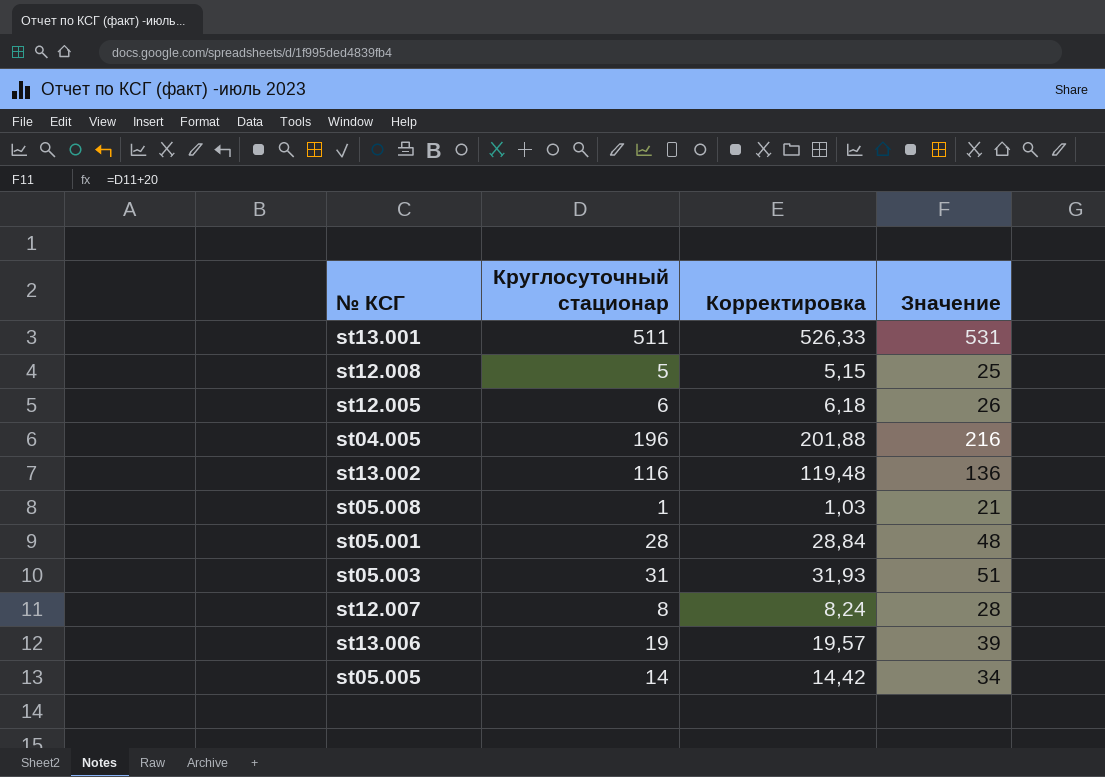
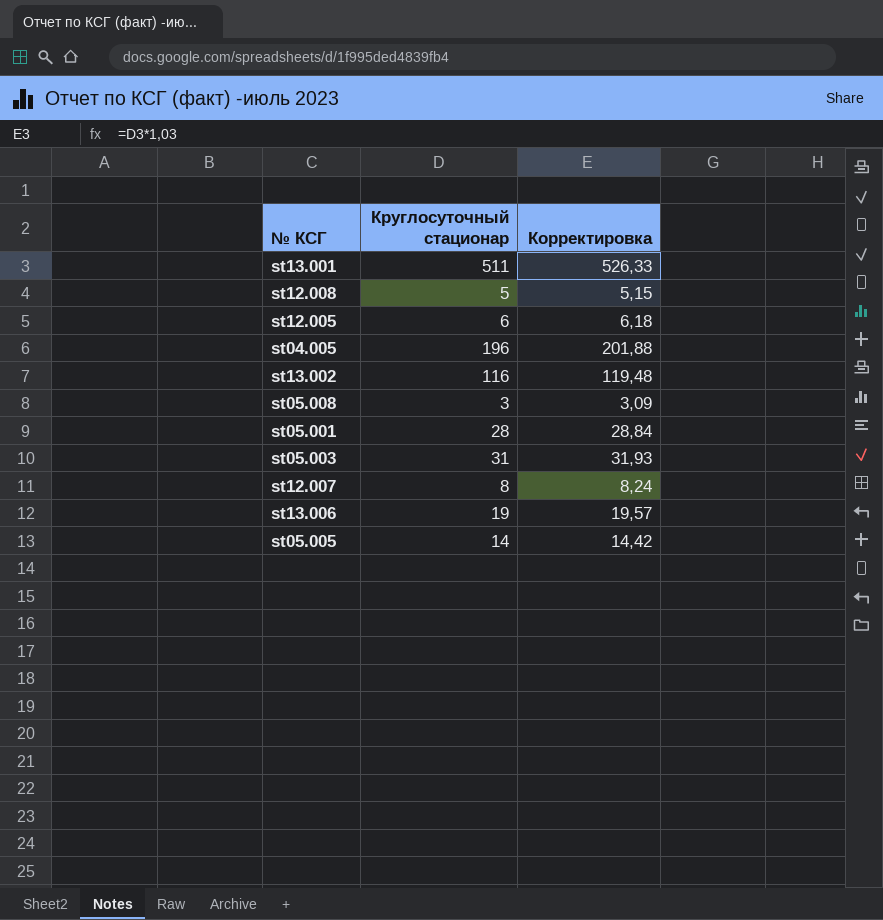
column Значение | formula: [Круглосуточный cтационар] + 20 -> none
st05.008 | Круглосуточный cтационар: 1 -> 3
st05.008 | Корректировка: 1,03 -> 3,09

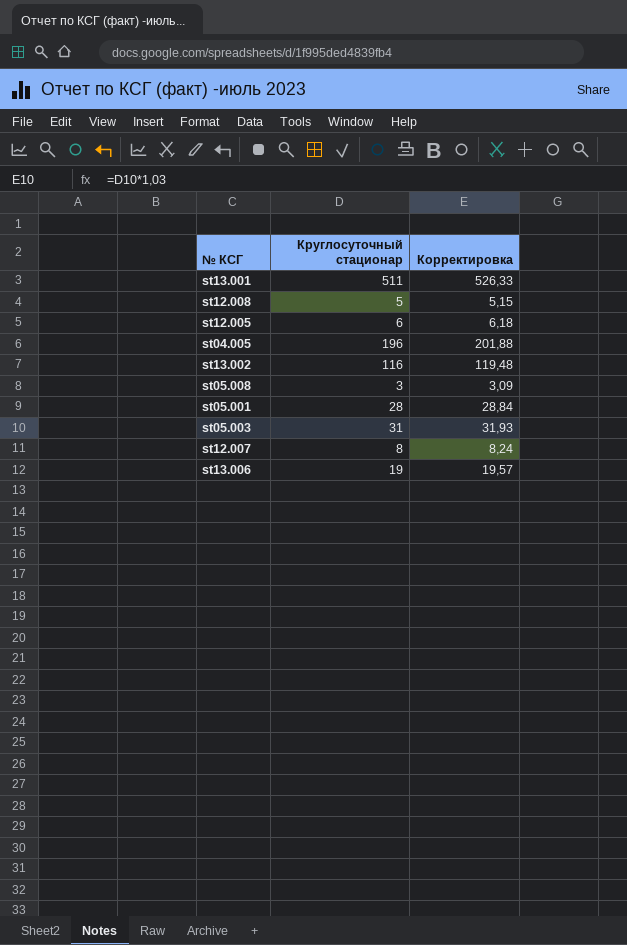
row st05.005: 14 | 14,42 -> none

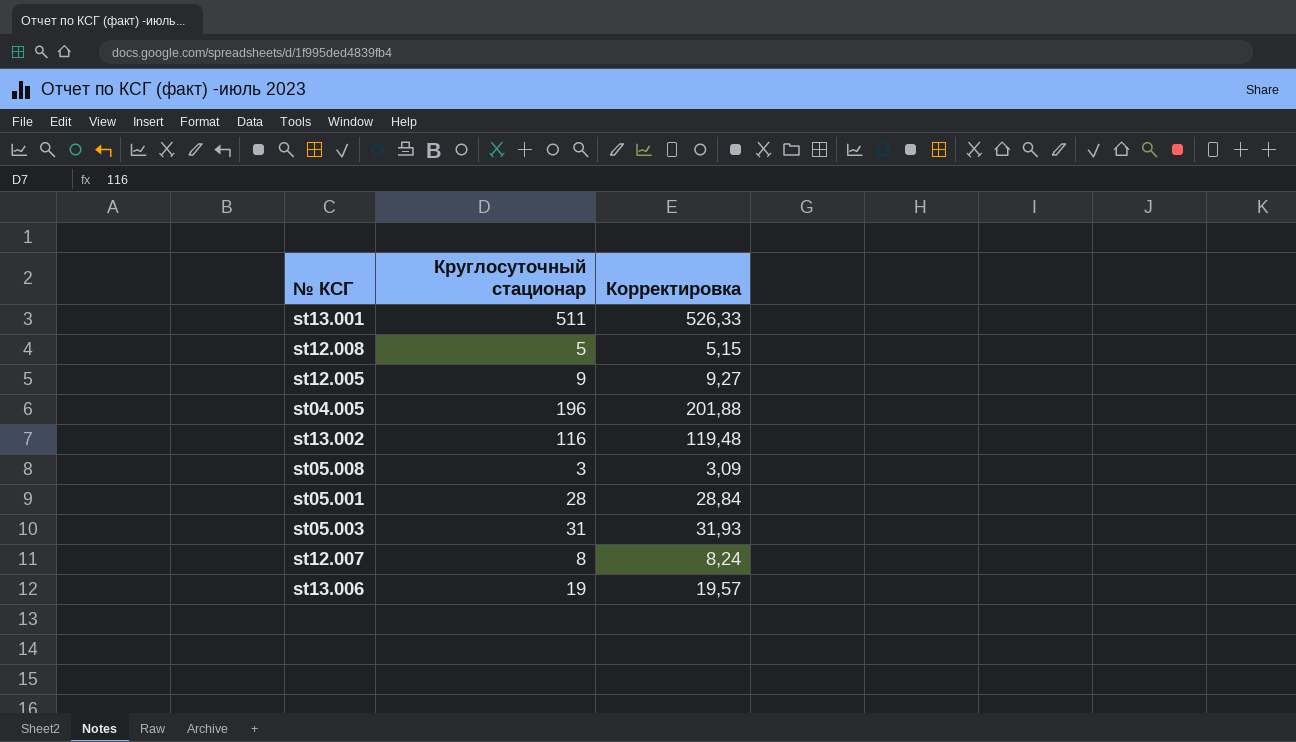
st12.005 | Круглосуточный cтационар: 6 -> 9
st12.005 | Корректировка: 6,18 -> 9,27

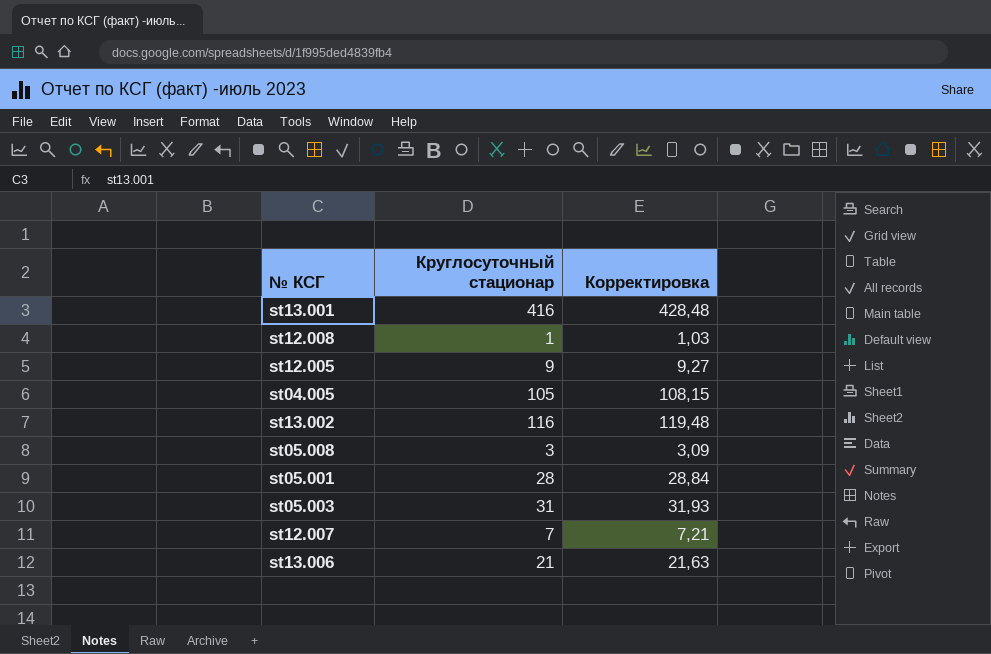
st13.001 | Круглосуточный cтационар: 511 -> 416
st13.001 | Корректировка: 526,33 -> 428,48
st12.008 | Круглосуточный cтационар: 5 -> 1
st12.008 | Корректировка: 5,15 -> 1,03
st04.005 | Круглосуточный cтационар: 196 -> 105
st04.005 | Корректировка: 201,88 -> 108,15
st12.007 | Круглосуточный cтационар: 8 -> 7
st12.007 | Корректировка: 8,24 -> 7,21
st13.006 | Круглосуточный cтационар: 19 -> 21
st13.006 | Корректировка: 19,57 -> 21,63

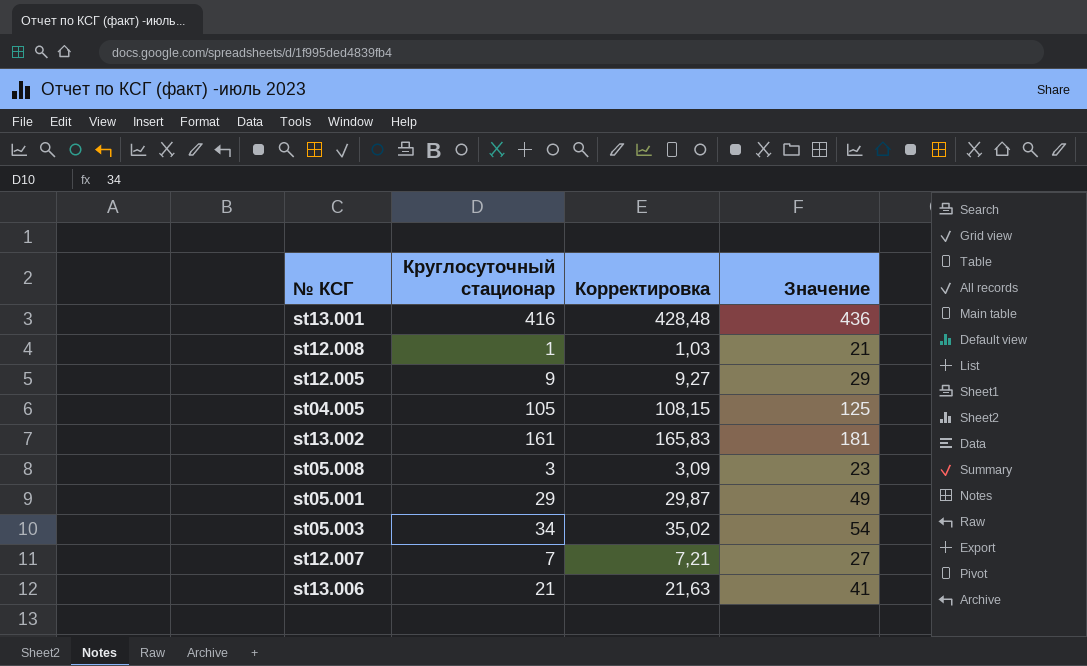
column Значение | formula: none -> [Круглосуточный cтационар] + 20
st13.002 | Круглосуточный cтационар: 116 -> 161
st13.002 | Корректировка: 119,48 -> 165,83
st05.001 | Круглосуточный cтационар: 28 -> 29
st05.001 | Корректировка: 28,84 -> 29,87
st05.003 | Круглосуточный cтационар: 31 -> 34
st05.003 | Корректировка: 31,93 -> 35,02

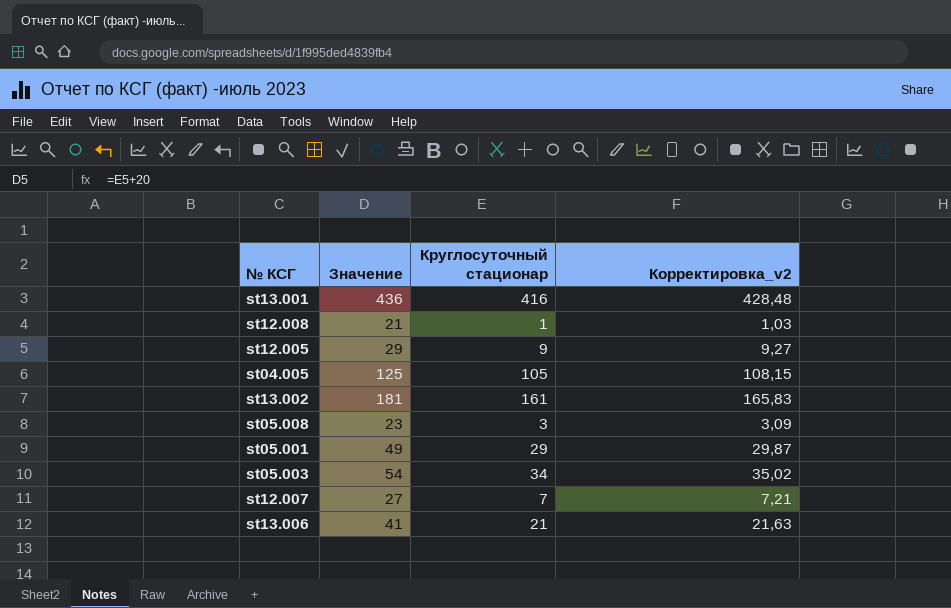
column Значение | position: 4 -> 2
column name: Корректировка -> Корректировка_v2

